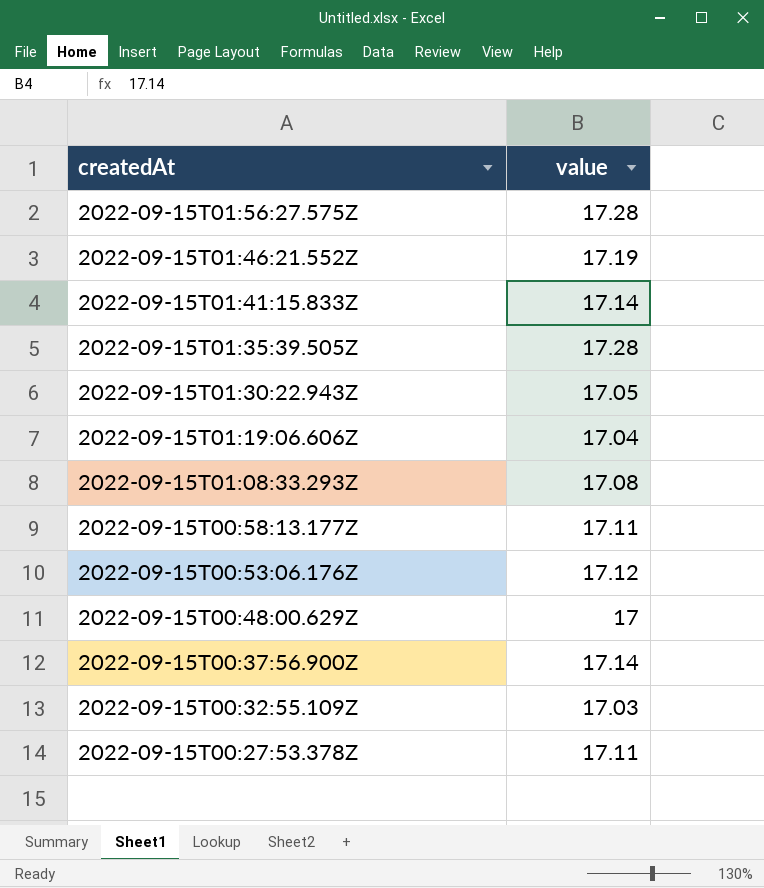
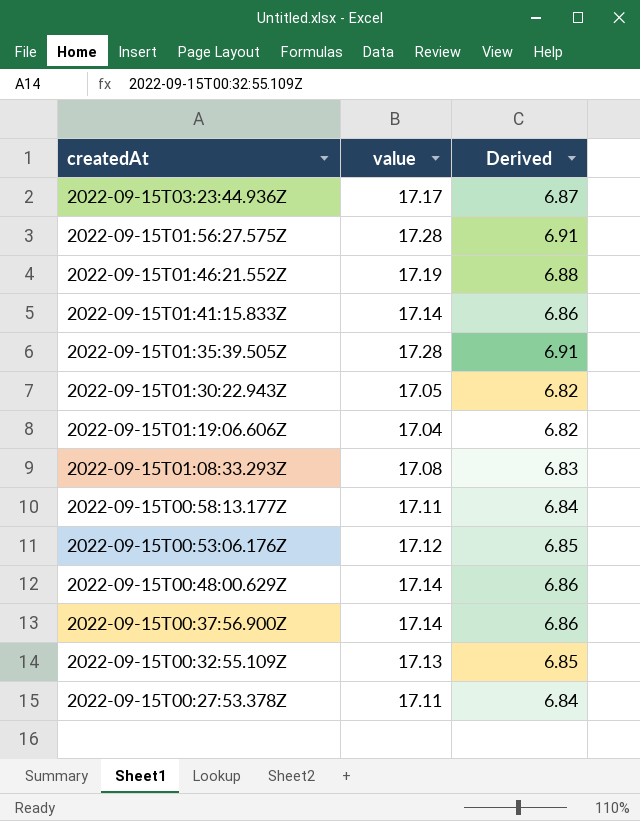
column Derived | formula: none -> [value] * 0.4
row 2022-09-15T03:23:44.936Z: none -> 17.17 | 6.87
2022-09-15T00:48:00.629Z | value: 17 -> 17.14
2022-09-15T00:32:55.109Z | value: 17.03 -> 17.13

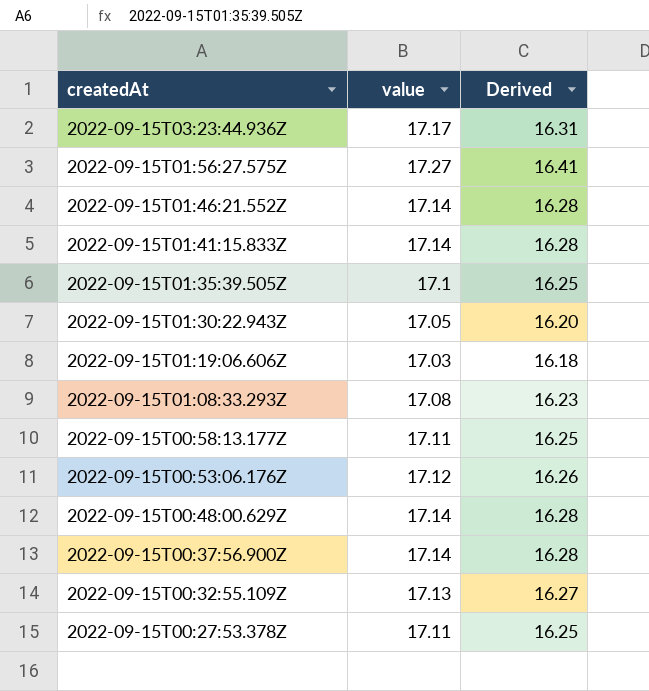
column Derived | formula: [value] * 0.4 -> [value] * 0.95
2022-09-15T01:56:27.575Z | value: 17.28 -> 17.27
2022-09-15T01:46:21.552Z | value: 17.19 -> 17.14
2022-09-15T01:35:39.505Z | value: 17.28 -> 17.1
2022-09-15T01:19:06.606Z | value: 17.04 -> 17.03

